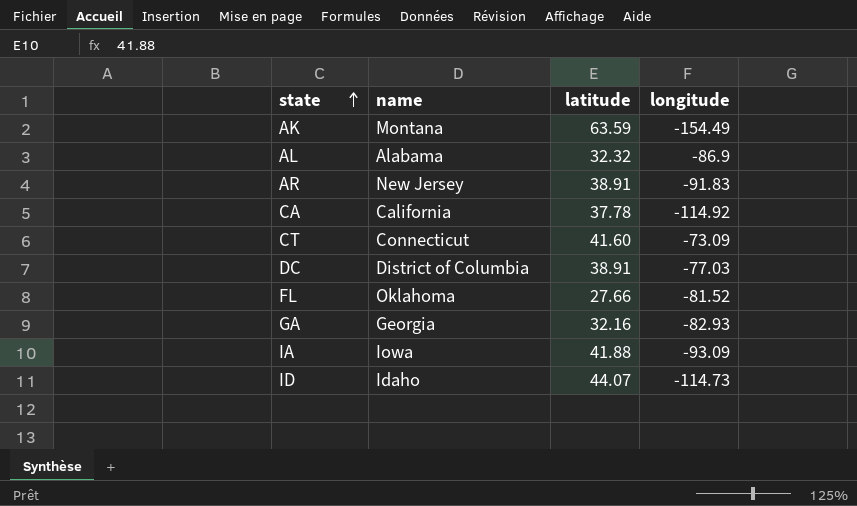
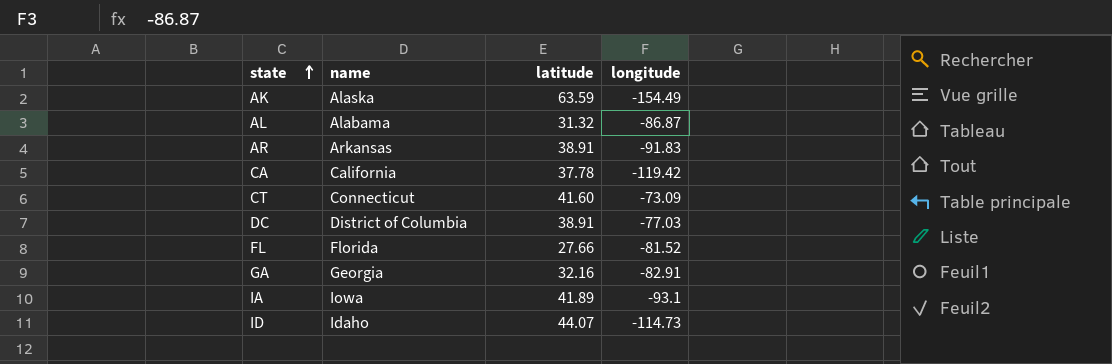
AK | name: Montana -> Alaska
AL | latitude: 32.32 -> 31.32
AL | longitude: -86.9 -> -86.87
AR | name: New Jersey -> Arkansas
CA | longitude: -114.92 -> -119.42
FL | name: Oklahoma -> Florida
GA | longitude: -82.93 -> -82.91
IA | latitude: 41.88 -> 41.89
IA | longitude: -93.09 -> -93.1

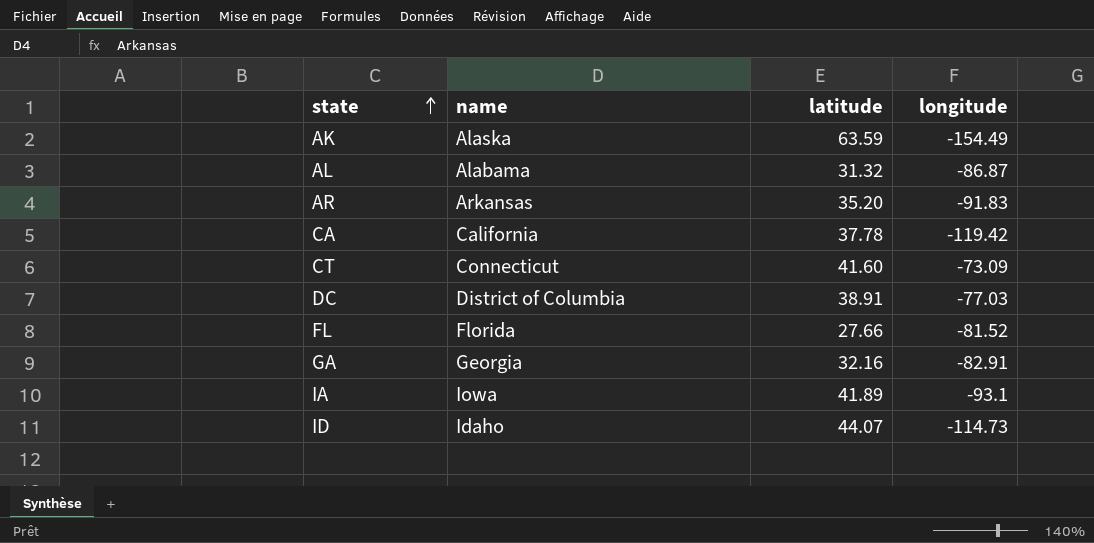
AR | latitude: 38.91 -> 35.20

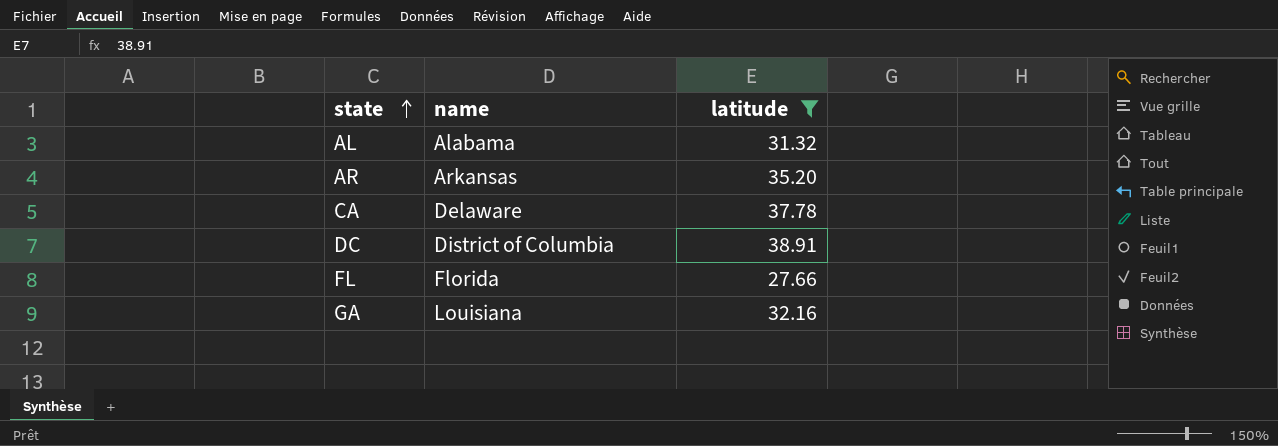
filter: none -> latitude <= 38.91
column longitude | position: 4 -> none
CA | name: California -> Delaware
GA | name: Georgia -> Louisiana

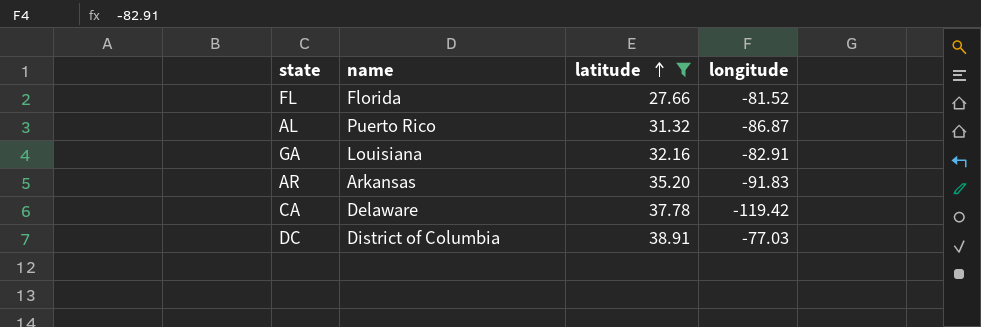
row order: state ascending -> latitude ascending
column longitude | position: none -> 4
AL | name: Alabama -> Puerto Rico

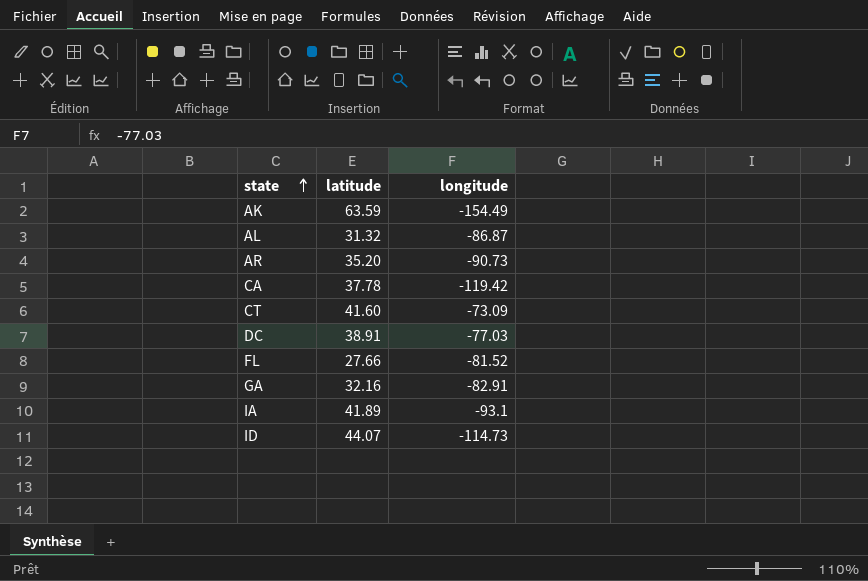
filter: latitude <= 38.91 -> none
row order: latitude ascending -> state ascending
column name | position: 2 -> none
AR | longitude: -91.83 -> -90.73

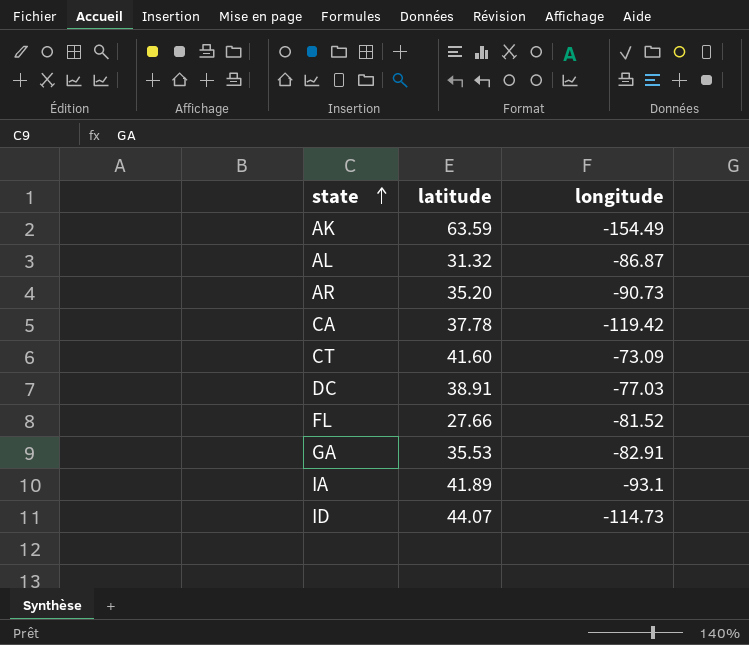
GA | latitude: 32.16 -> 35.53

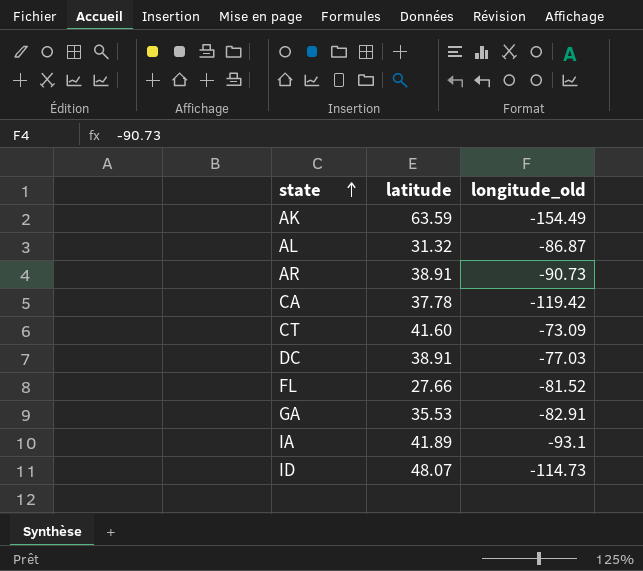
column name: longitude -> longitude_old
AR | latitude: 35.20 -> 38.91
ID | latitude: 44.07 -> 48.07

